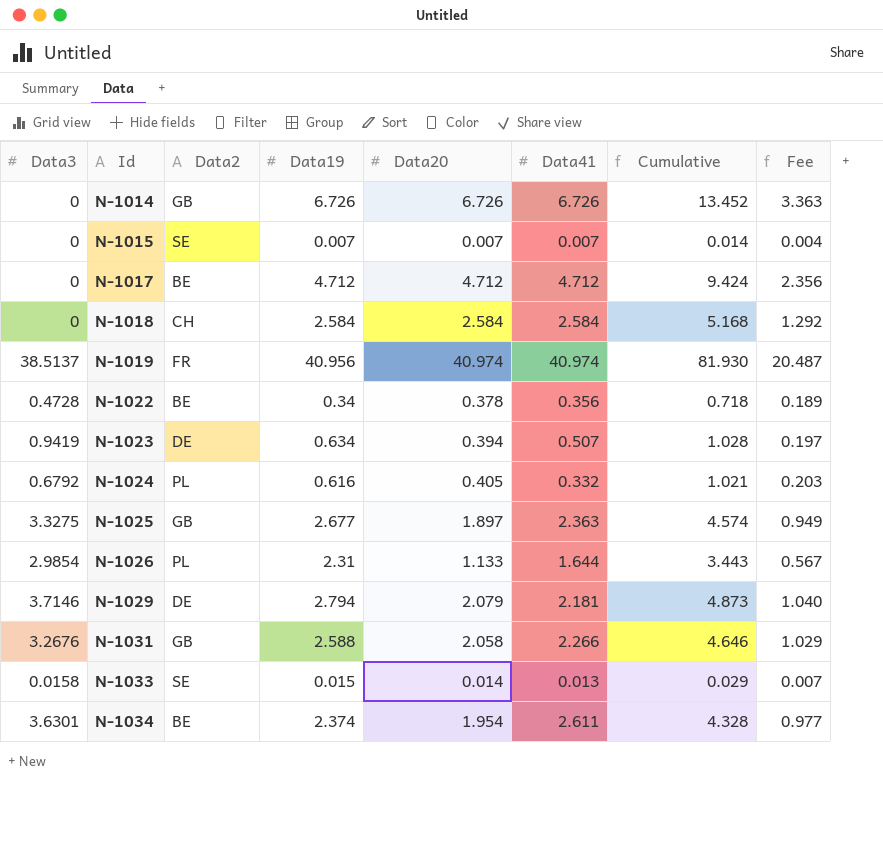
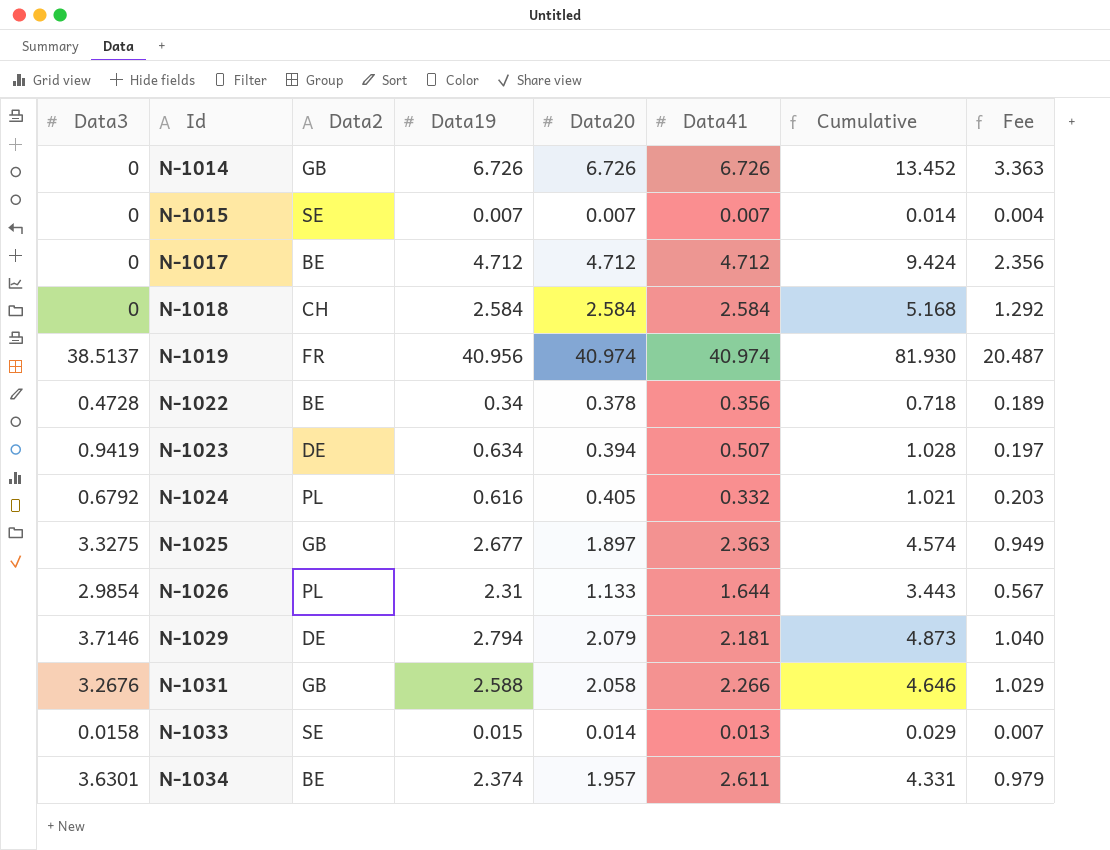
N-1034 | Data20: 1.954 -> 1.957
N-1034 | Cumulative: 4.328 -> 4.331
N-1034 | Fee: 0.977 -> 0.979

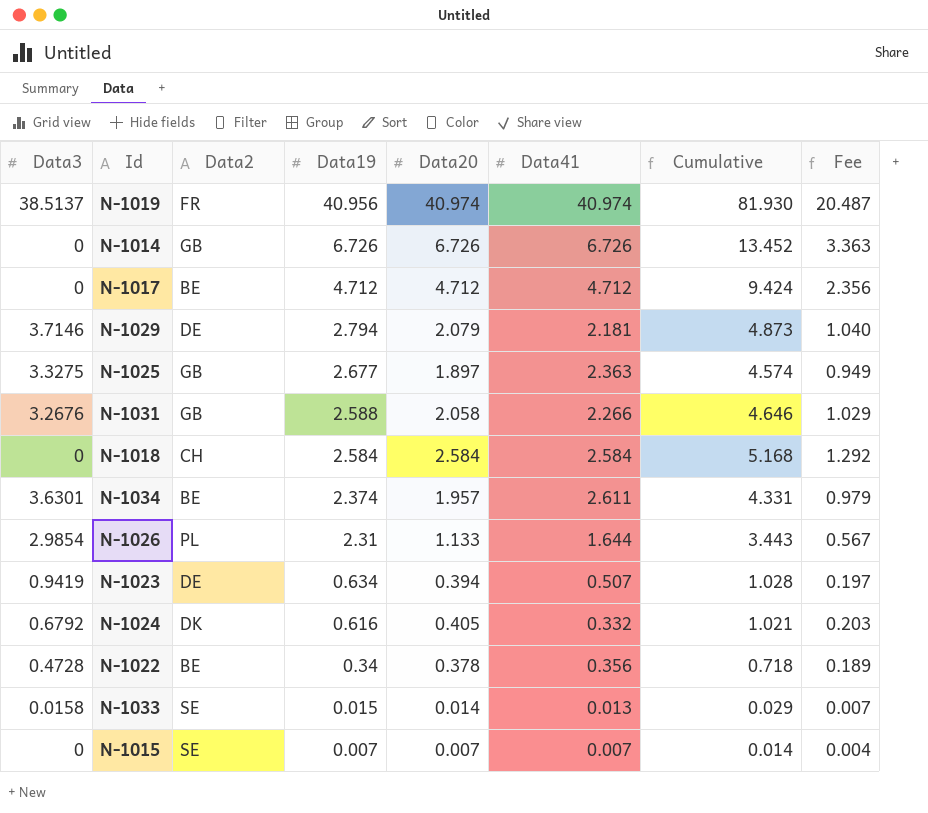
row order: Id ascending -> Data19 descending
N-1024 | Data2: PL -> DK

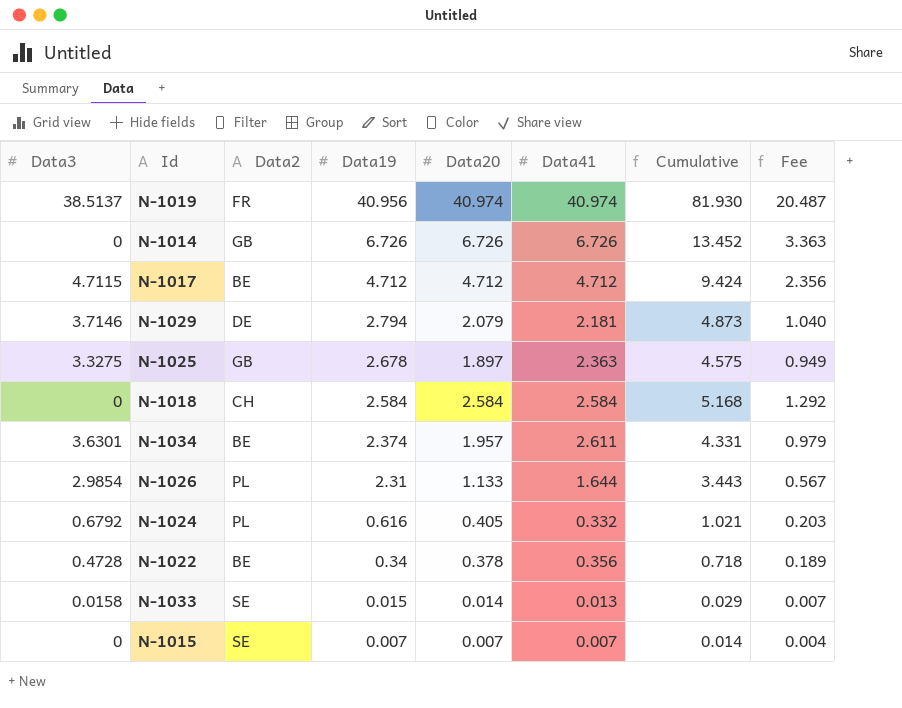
row N-1031: 3.2676 | GB | 2.588 | 2.058 | 2.266 | 4.646 | 1.029 -> none
row N-1023: 0.9419 | DE | 0.634 | 0.394 | 0.507 | 1.028 | 0.197 -> none
N-1017 | Data3: 0 -> 4.7115
N-1025 | Data19: 2.677 -> 2.678
N-1025 | Cumulative: 4.574 -> 4.575
N-1024 | Data2: DK -> PL

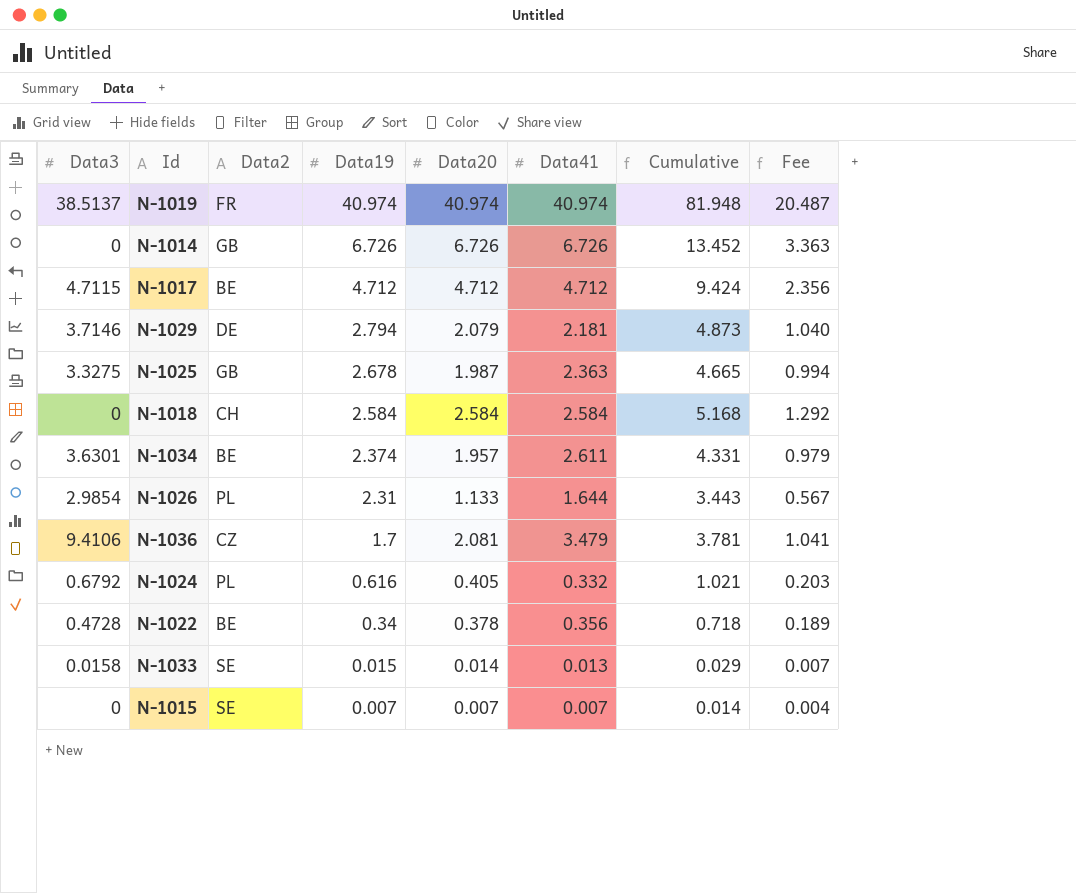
N-1019 | Data19: 40.956 -> 40.974
N-1019 | Cumulative: 81.930 -> 81.948
N-1025 | Data20: 1.897 -> 1.987
N-1025 | Cumulative: 4.575 -> 4.665
N-1025 | Fee: 0.949 -> 0.994
row N-1036: none -> 9.4106 | CZ | 1.7 | 2.081 | 3.479 | 3.781 | 1.041

